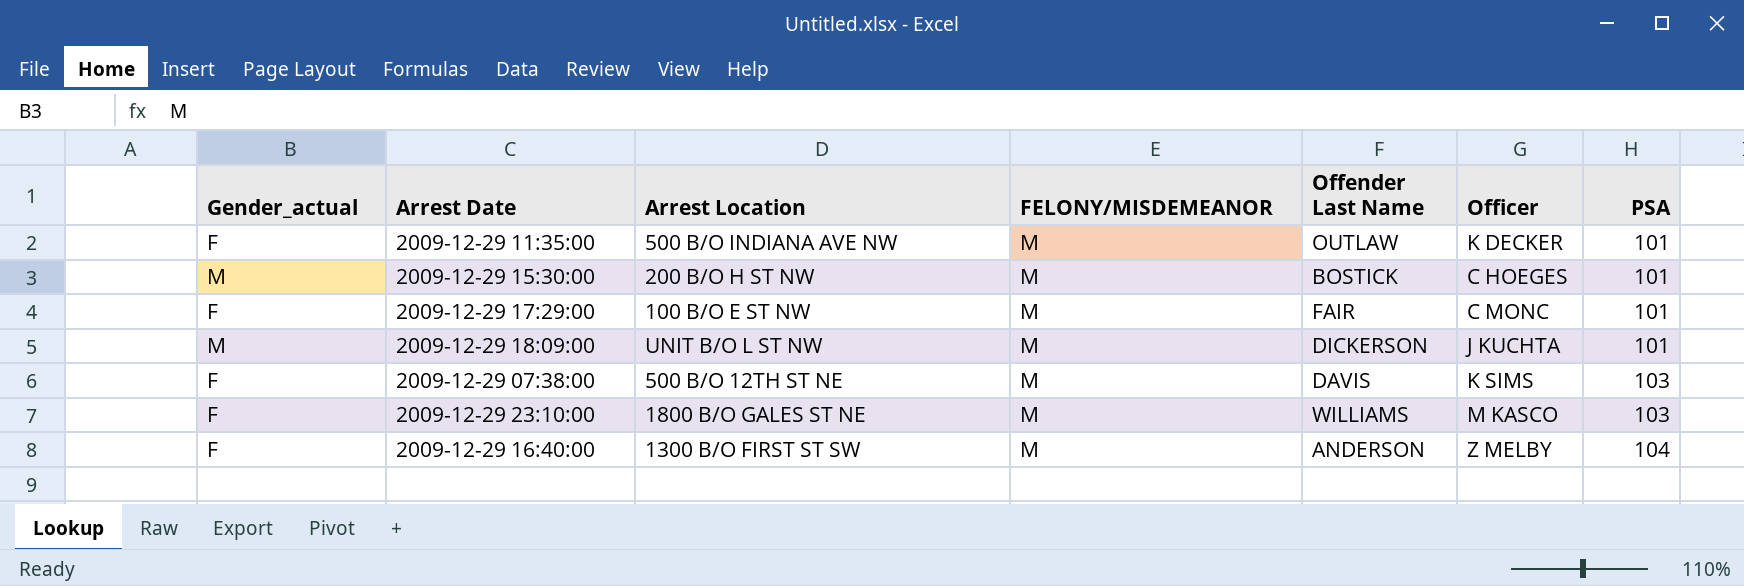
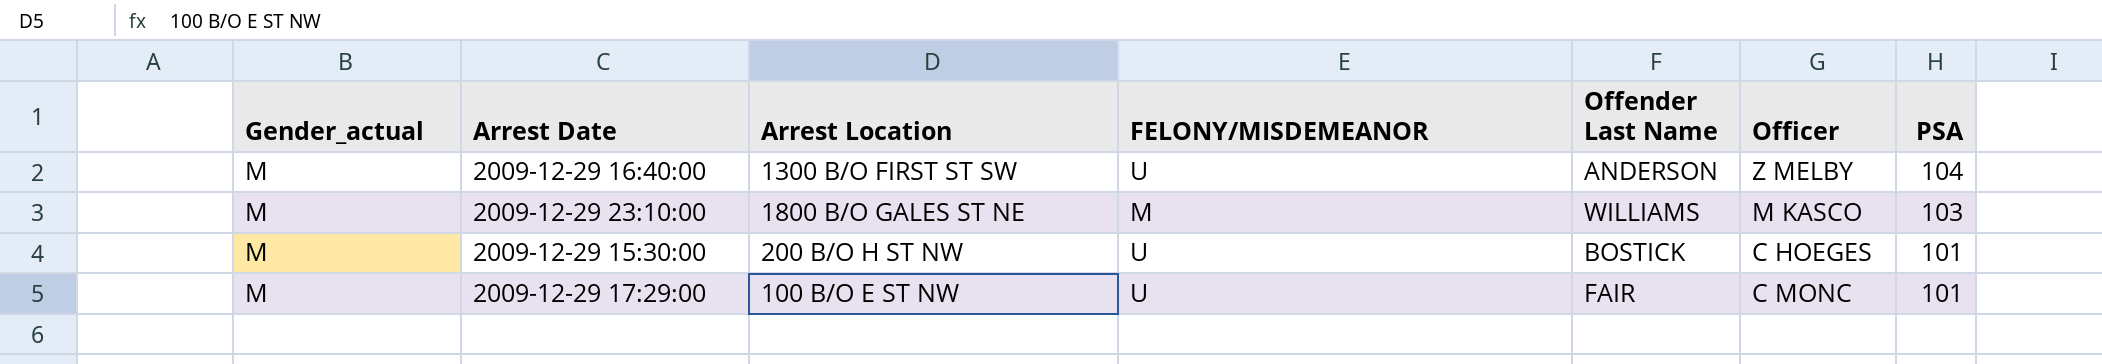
row order: PSA ascending -> PSA descending
row 2009-12-29 11:35:00: F | 500 B/O INDIANA AVE NW | M | OUTLAW | K DECKER | 101 -> none
row 2009-12-29 18:09:00: M | UNIT B/O L ST NW | M | DICKERSON | J KUCHTA | 101 -> none
row 2009-12-29 07:38:00: F | 500 B/O 12TH ST NE | M | DAVIS | K SIMS | 103 -> none
2009-12-29 16:40:00 | Gender_actual: F -> M
2009-12-29 16:40:00 | FELONY/MISDEMEANOR: M -> U
2009-12-29 23:10:00 | Gender_actual: F -> M
2009-12-29 15:30:00 | FELONY/MISDEMEANOR: M -> U
2009-12-29 17:29:00 | Gender_actual: F -> M
2009-12-29 17:29:00 | FELONY/MISDEMEANOR: M -> U

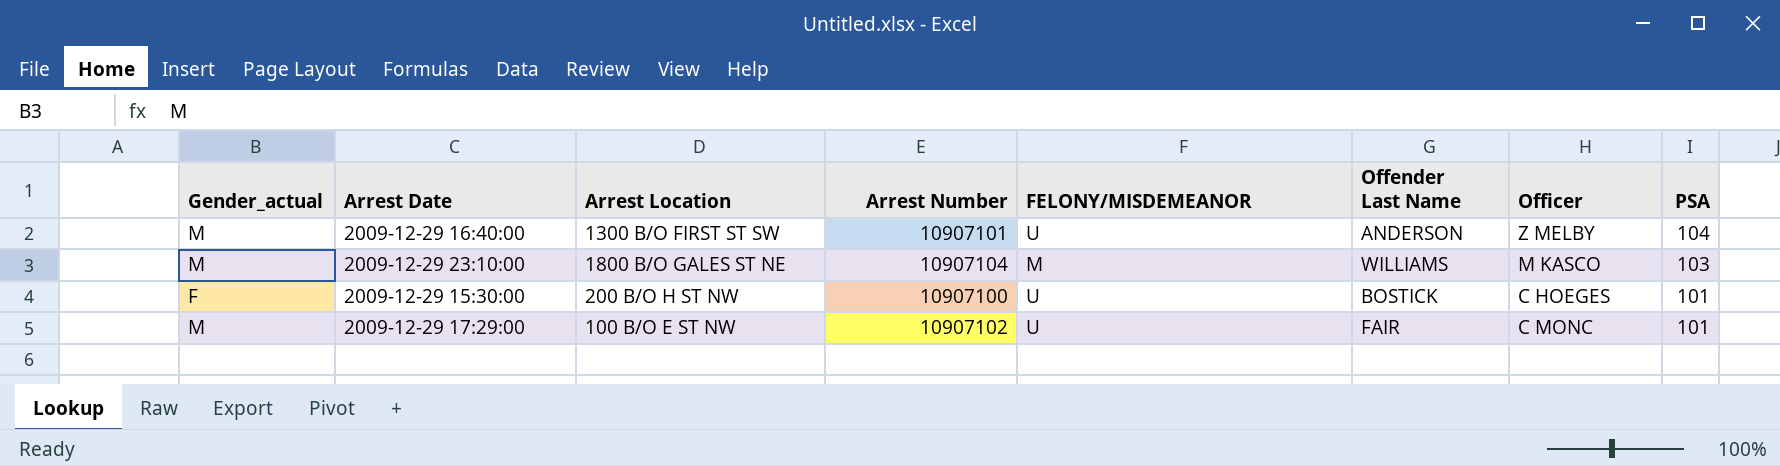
column Arrest Number | position: none -> 4
2009-12-29 15:30:00 | Gender_actual: M -> F

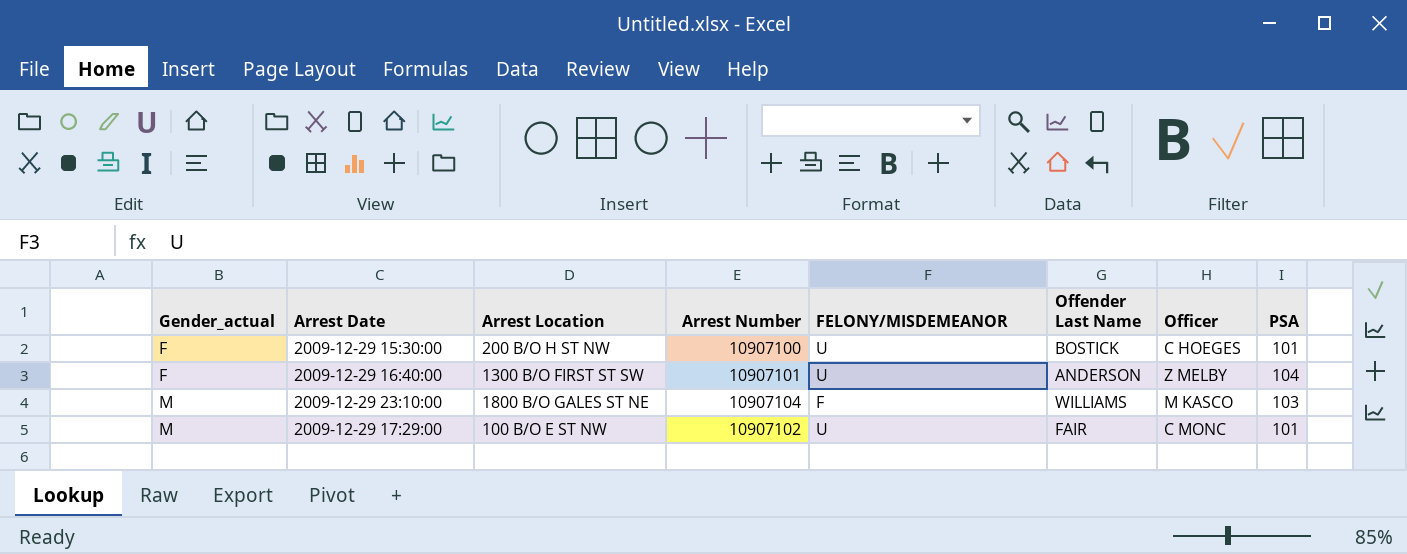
row order: PSA descending -> Gender_actual ascending
2009-12-29 16:40:00 | Gender_actual: M -> F
2009-12-29 23:10:00 | FELONY/MISDEMEANOR: M -> F

